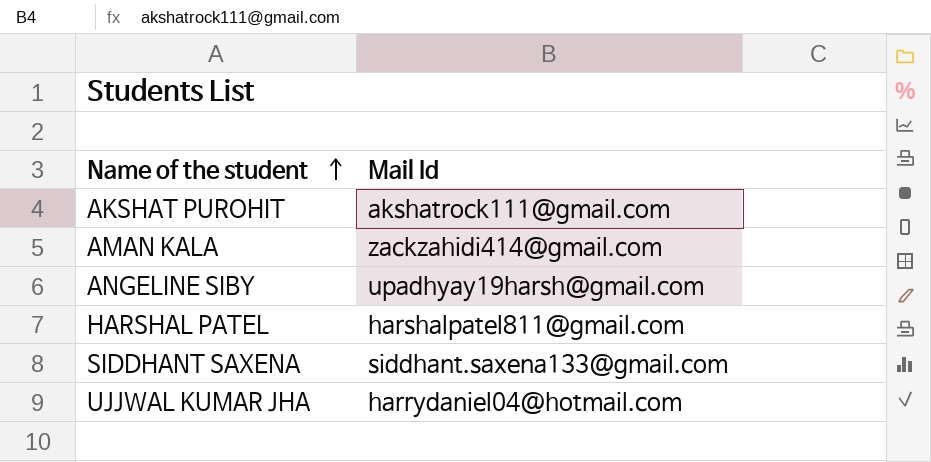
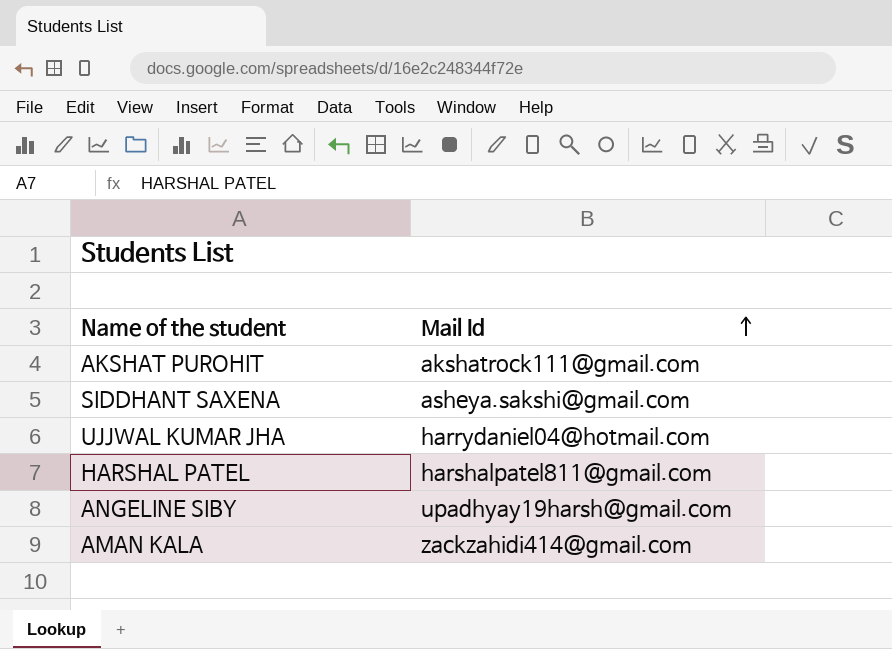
row order: Name of the student ascending -> Mail Id ascending
SIDDHANT SAXENA | Mail Id: siddhant.saxena133@gmail.com -> asheya.sakshi@gmail.com

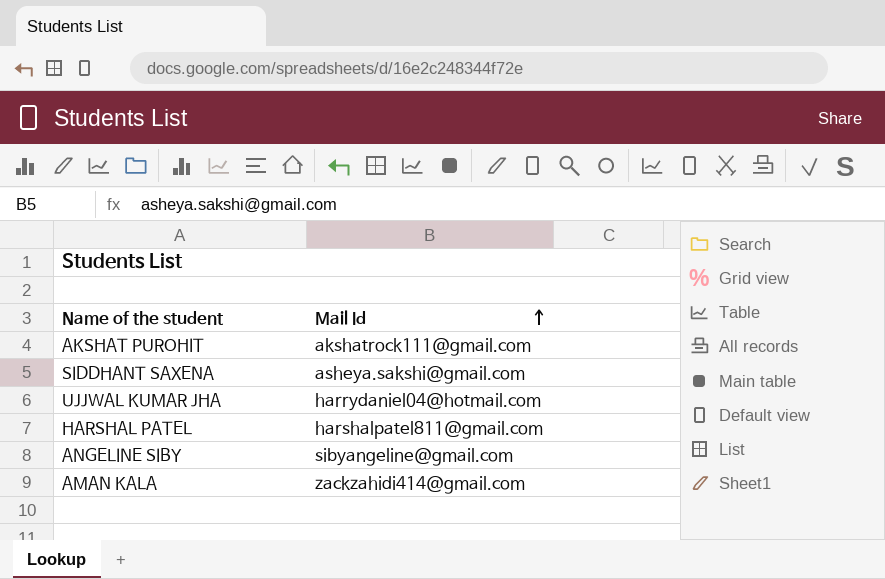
ANGELINE SIBY | Mail Id: upadhyay19harsh@gmail.com -> sibyangeline@gmail.com

